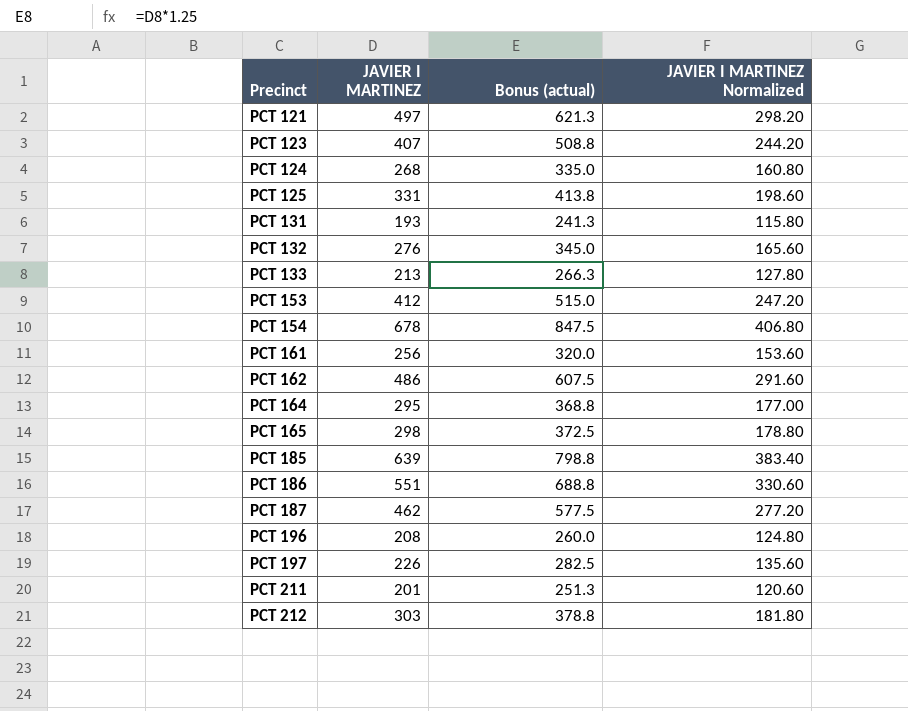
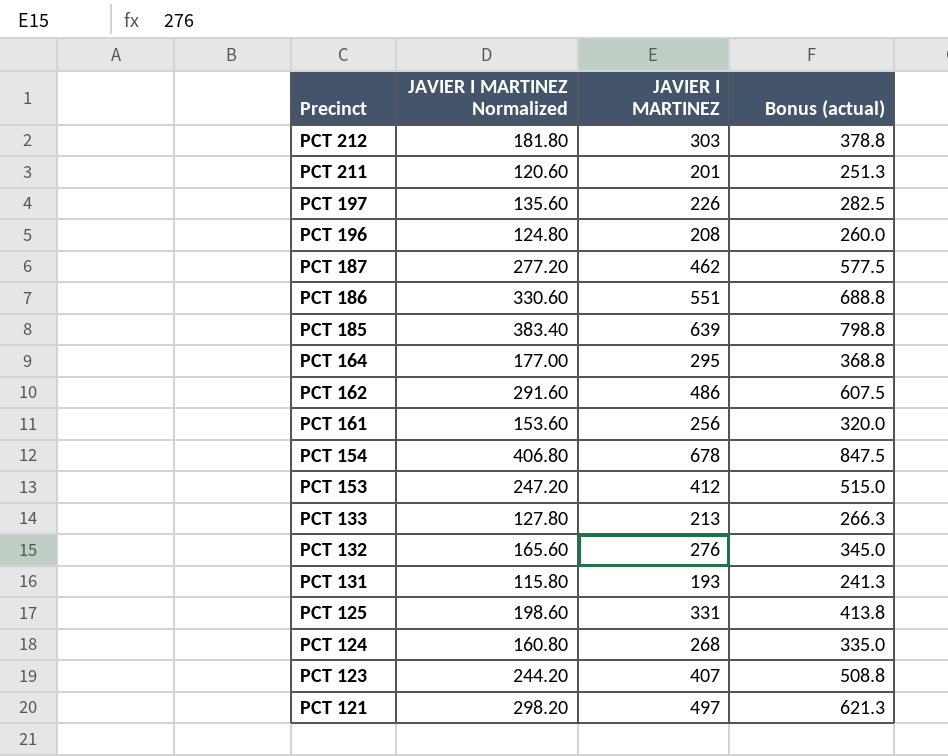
row order: Precinct ascending -> Precinct descending
column JAVIER I MARTINEZ Normalized | position: 4 -> 2
row PCT 165: 298 | 372.5 | 178.80 -> none

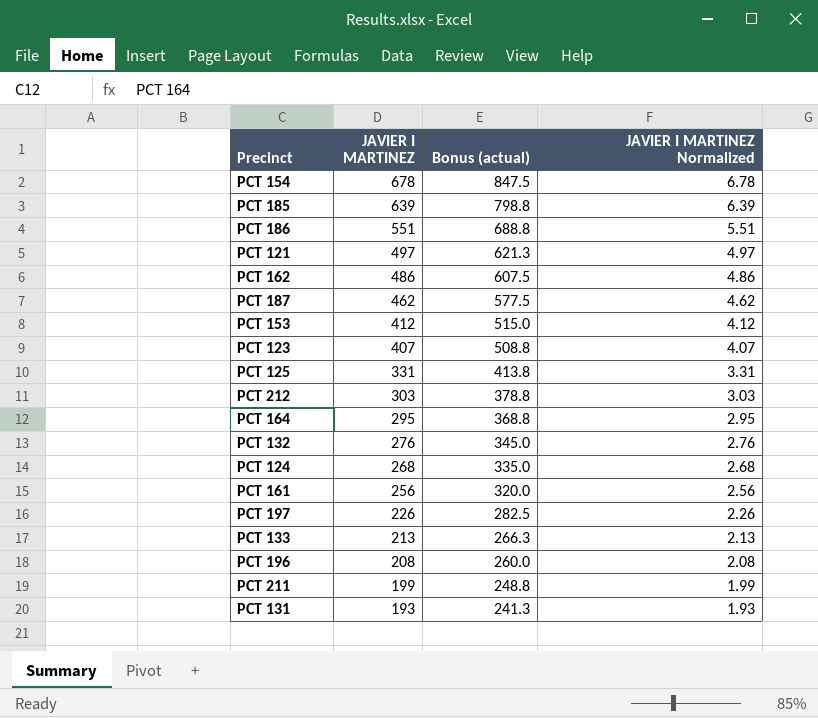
row order: Precinct descending -> JAVIER I MARTINEZ descending
column JAVIER I MARTINEZ Normalized | formula: [JAVIER I MARTINEZ] * 0.6 -> [JAVIER I MARTINEZ] * 0.01
column JAVIER I MARTINEZ Normalized | position: 2 -> 4
PCT 211 | JAVIER I MARTINEZ: 201 -> 199
PCT 211 | Bonus (actual): 251.3 -> 248.8

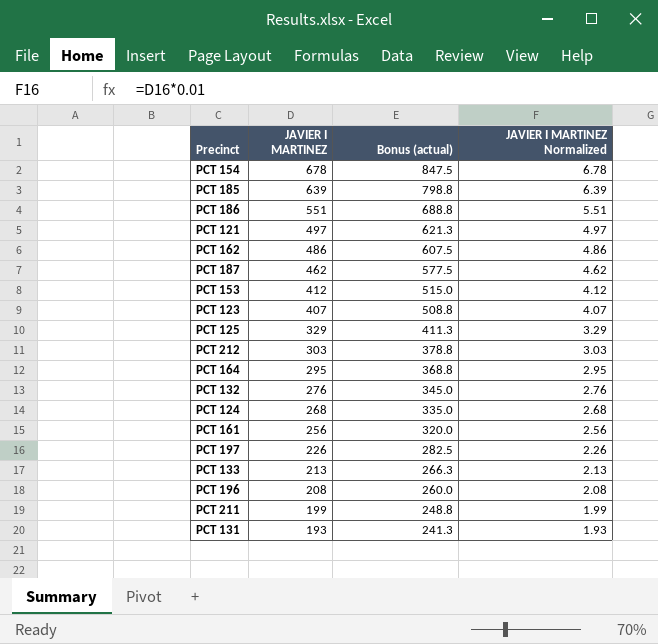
PCT 125 | JAVIER I MARTINEZ: 331 -> 329
PCT 125 | Bonus (actual): 413.8 -> 411.3
PCT 125 | JAVIER I MARTINEZ Normalized: 3.31 -> 3.29

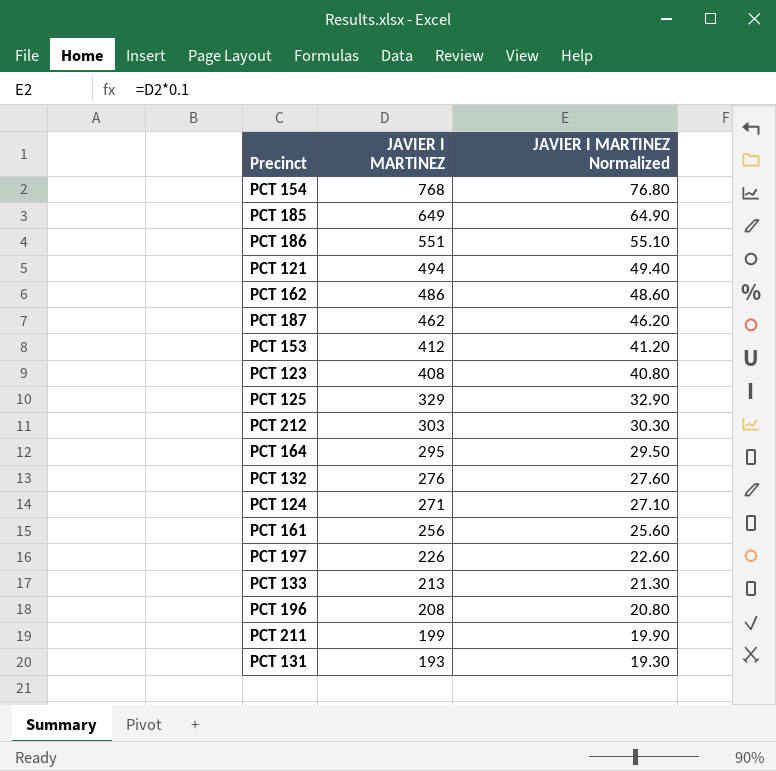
column Bonus (actual) | formula: [JAVIER I MARTINEZ] * 1.25 -> none
column JAVIER I MARTINEZ Normalized | formula: [JAVIER I MARTINEZ] * 0.01 -> [JAVIER I MARTINEZ] * 0.1
PCT 154 | JAVIER I MARTINEZ: 678 -> 768
PCT 185 | JAVIER I MARTINEZ: 639 -> 649
PCT 121 | JAVIER I MARTINEZ: 497 -> 494
PCT 123 | JAVIER I MARTINEZ: 407 -> 408
PCT 124 | JAVIER I MARTINEZ: 268 -> 271

